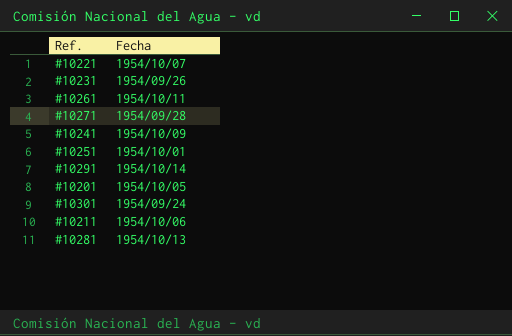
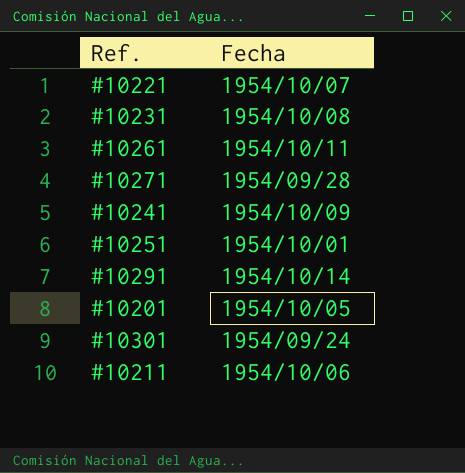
row #10281: 1954/10/13 -> none
#10231 | Fecha: 1954/09/26 -> 1954/10/08

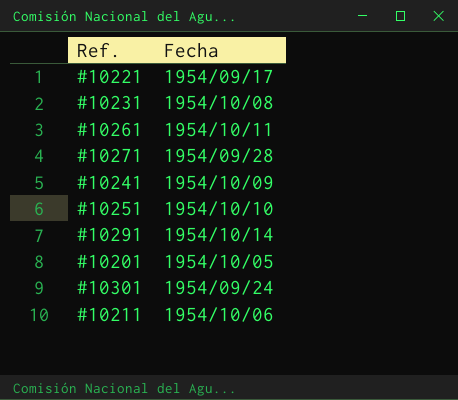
#10221 | Fecha: 1954/10/07 -> 1954/09/17
#10251 | Fecha: 1954/10/01 -> 1954/10/10

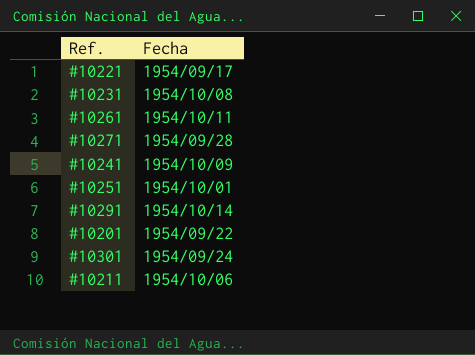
#10251 | Fecha: 1954/10/10 -> 1954/10/01
#10201 | Fecha: 1954/10/05 -> 1954/09/22

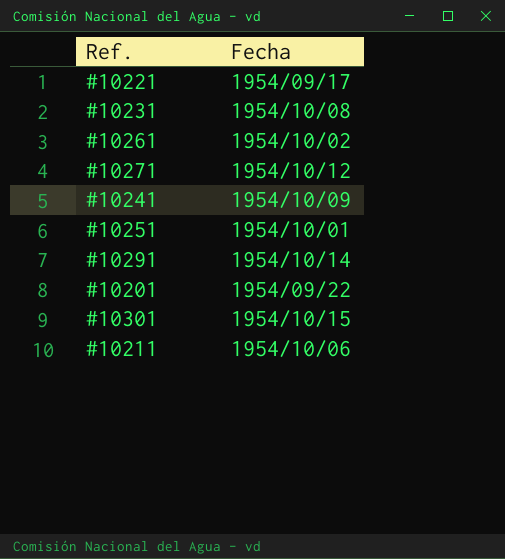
#10261 | Fecha: 1954/10/11 -> 1954/10/02
#10271 | Fecha: 1954/09/28 -> 1954/10/12
#10301 | Fecha: 1954/09/24 -> 1954/10/15

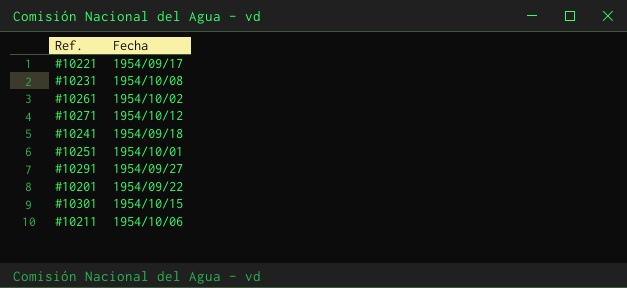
#10241 | Fecha: 1954/10/09 -> 1954/09/18
#10291 | Fecha: 1954/10/14 -> 1954/09/27

